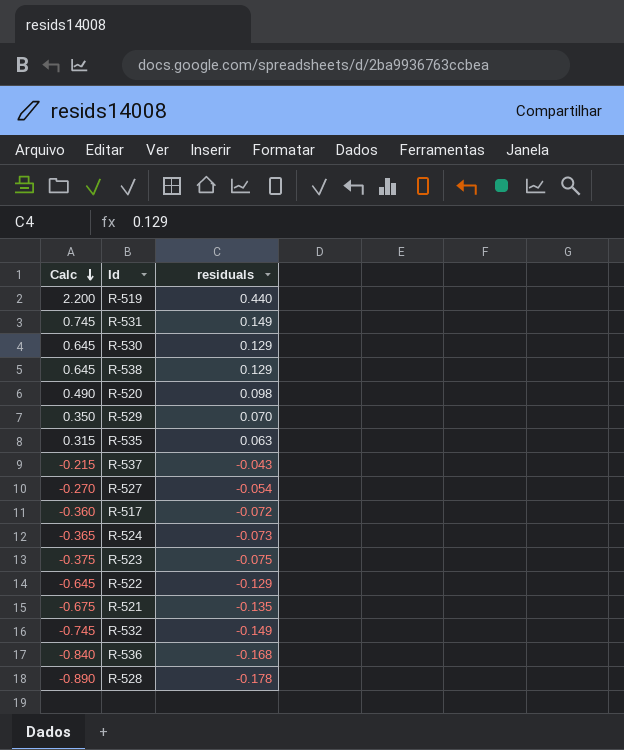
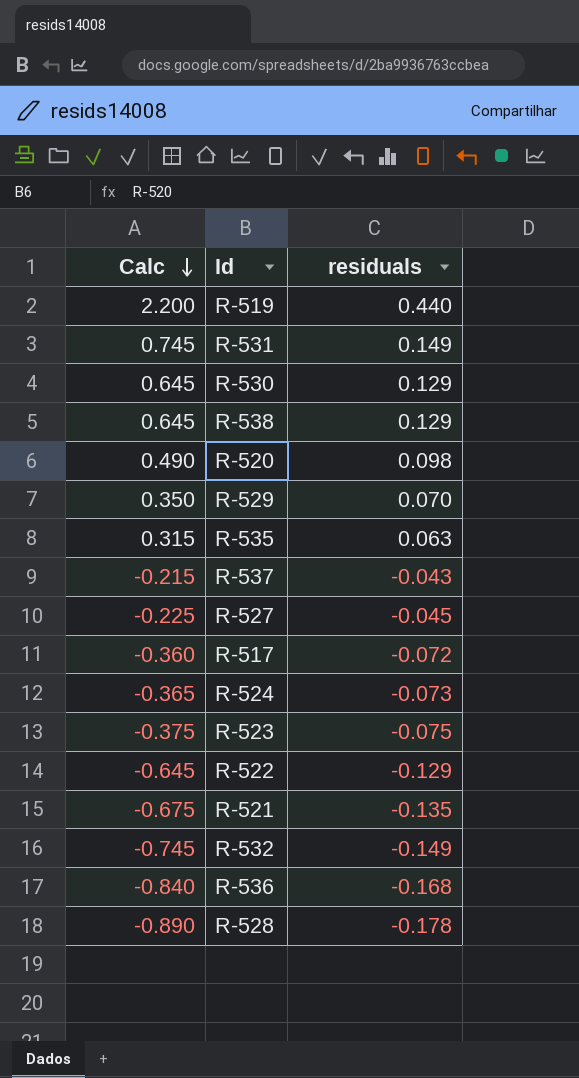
R-527 | Calc: -0.270 -> -0.225
R-527 | residuals: -0.054 -> -0.045

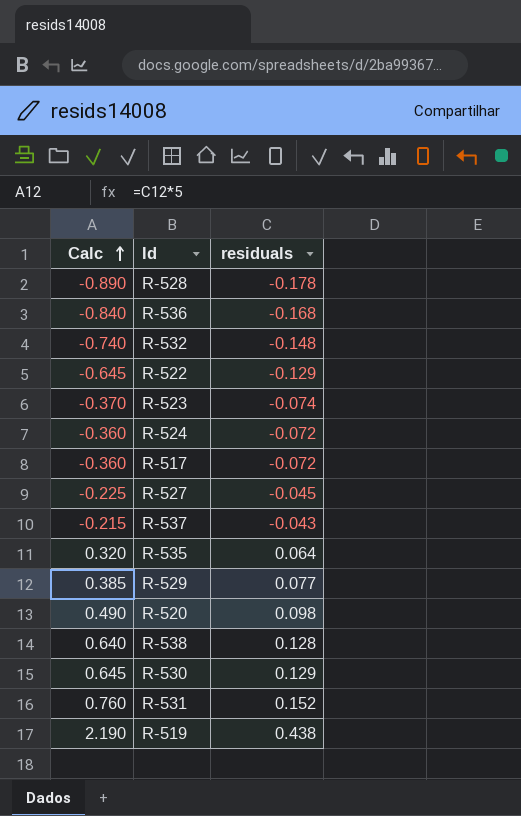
row order: Calc descending -> Calc ascending
row R-521: -0.675 | -0.135 -> none
R-532 | Calc: -0.745 -> -0.740
R-532 | residuals: -0.149 -> -0.148
R-523 | Calc: -0.375 -> -0.370
R-523 | residuals: -0.075 -> -0.074
R-524 | Calc: -0.365 -> -0.360
R-524 | residuals: -0.073 -> -0.072
R-535 | Calc: 0.315 -> 0.320
R-535 | residuals: 0.063 -> 0.064
R-529 | Calc: 0.350 -> 0.385
R-529 | residuals: 0.070 -> 0.077
R-538 | Calc: 0.645 -> 0.640
R-538 | residuals: 0.129 -> 0.128
R-531 | Calc: 0.745 -> 0.760
R-531 | residuals: 0.149 -> 0.152
R-519 | Calc: 2.200 -> 2.190
R-519 | residuals: 0.440 -> 0.438

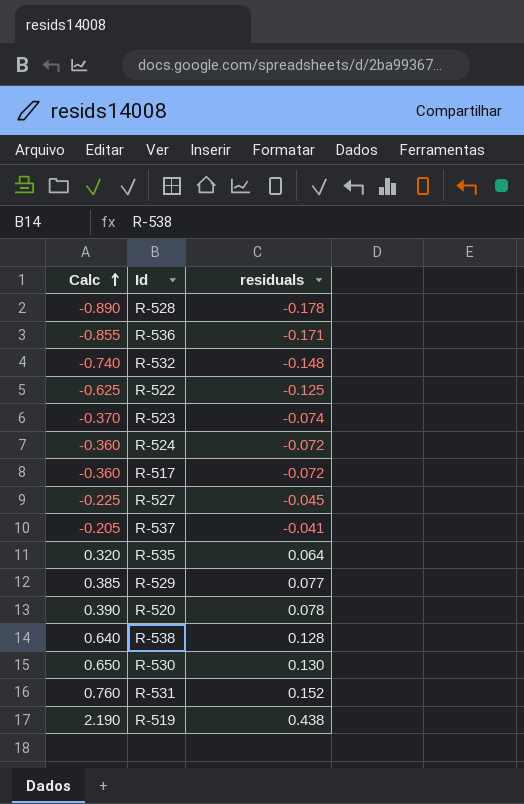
R-536 | Calc: -0.840 -> -0.855
R-536 | residuals: -0.168 -> -0.171
R-522 | Calc: -0.645 -> -0.625
R-522 | residuals: -0.129 -> -0.125
R-537 | Calc: -0.215 -> -0.205
R-537 | residuals: -0.043 -> -0.041
R-520 | Calc: 0.490 -> 0.390
R-520 | residuals: 0.098 -> 0.078
R-530 | Calc: 0.645 -> 0.650
R-530 | residuals: 0.129 -> 0.130

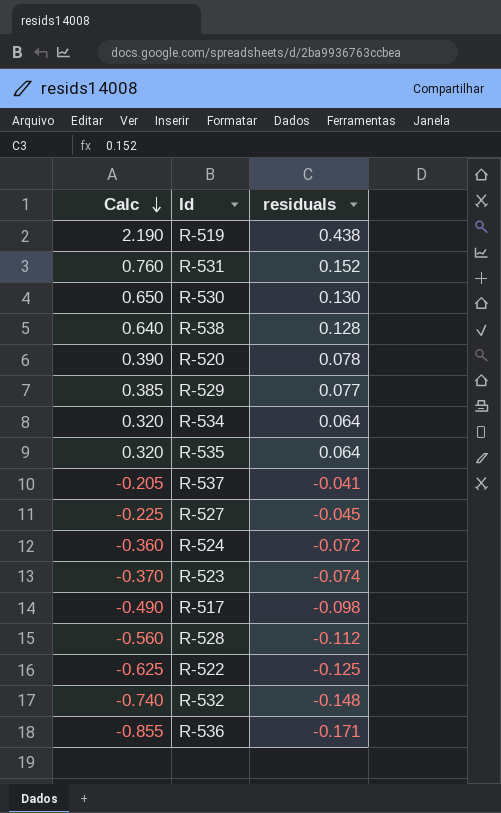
row order: Calc ascending -> Calc descending
row R-534: none -> 0.320 | 0.064
R-517 | Calc: -0.360 -> -0.490
R-517 | residuals: -0.072 -> -0.098
R-528 | Calc: -0.890 -> -0.560
R-528 | residuals: -0.178 -> -0.112

